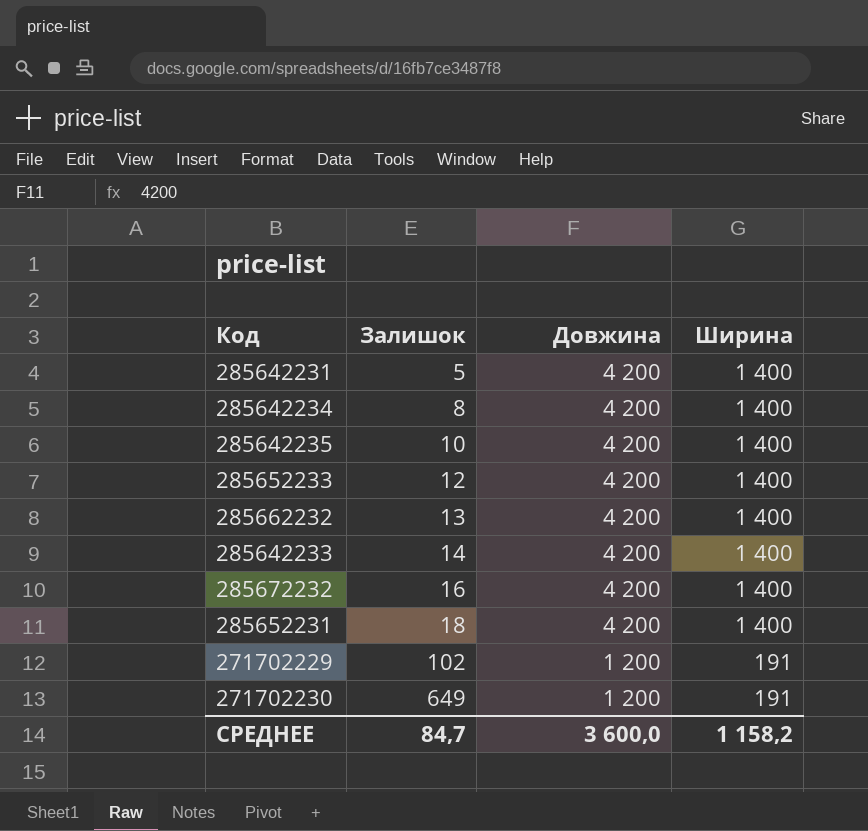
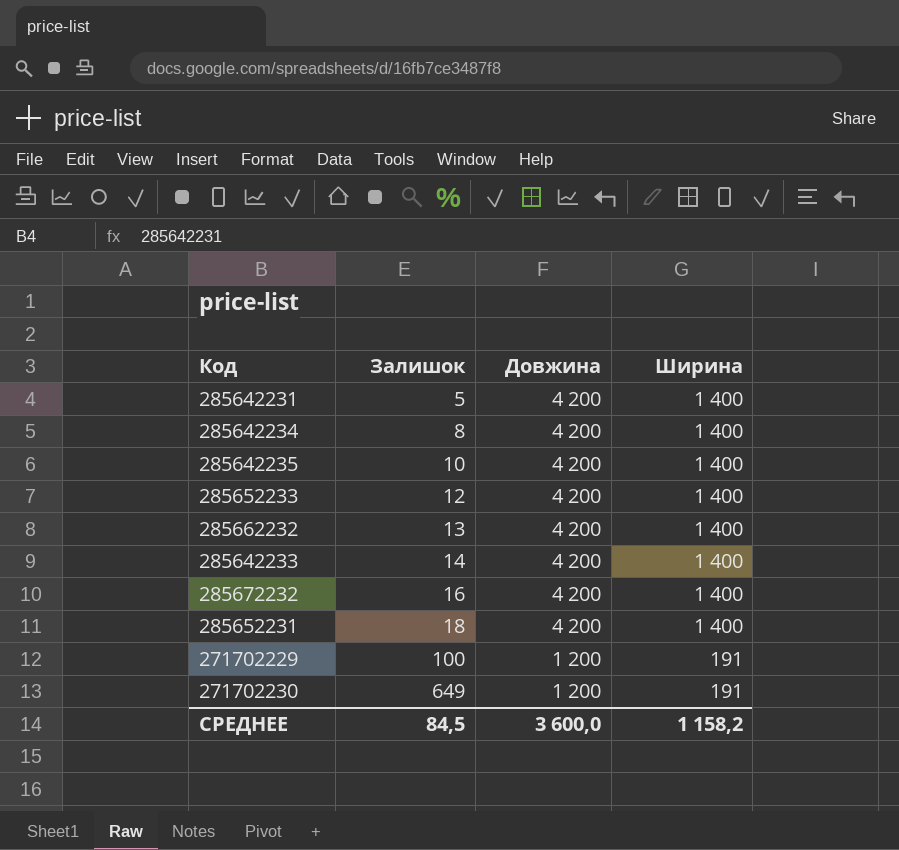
271702229 | Залишок: 102 -> 100
СРЕДНЕЕ | Залишок: 84,7 -> 84,5

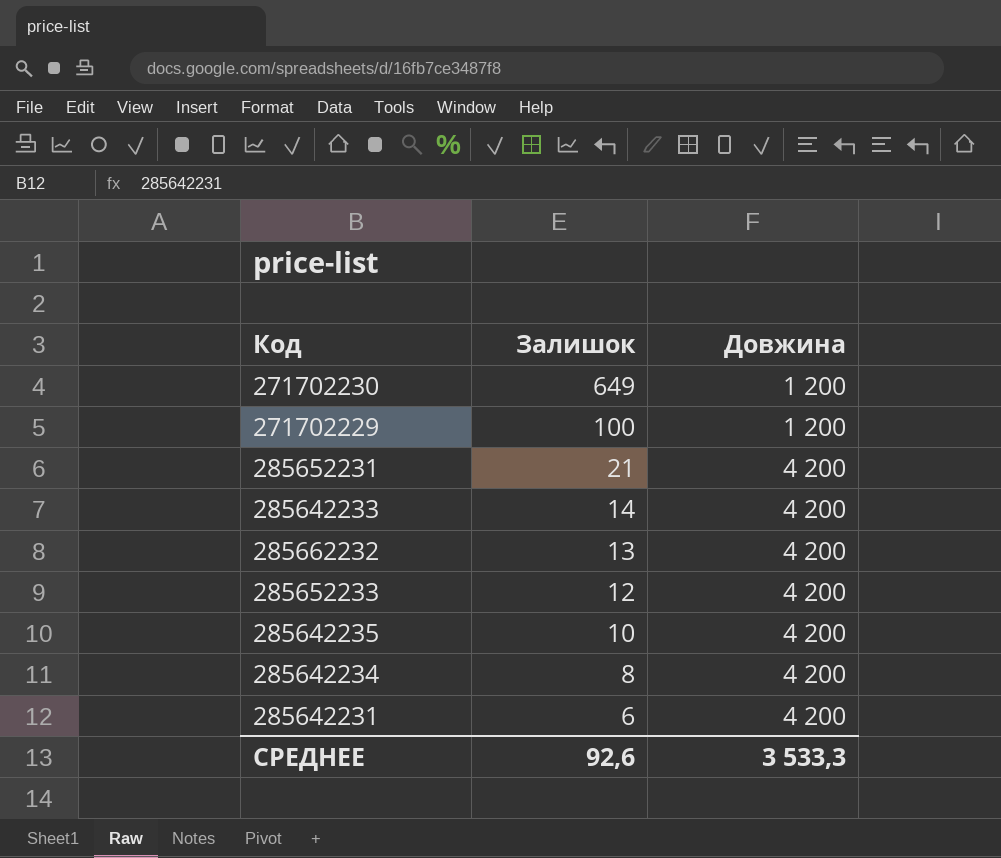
row order: Залишок ascending -> Залишок descending
column Ширина | position: 4 -> none
row 285672232: 16 | 4 200 | 1 400 -> none
285652231 | Залишок: 18 -> 21
285642231 | Залишок: 5 -> 6
СРЕДНЕЕ | Залишок: 84,5 -> 92,6
СРЕДНЕЕ | Довжина: 3 600,0 -> 3 533,3

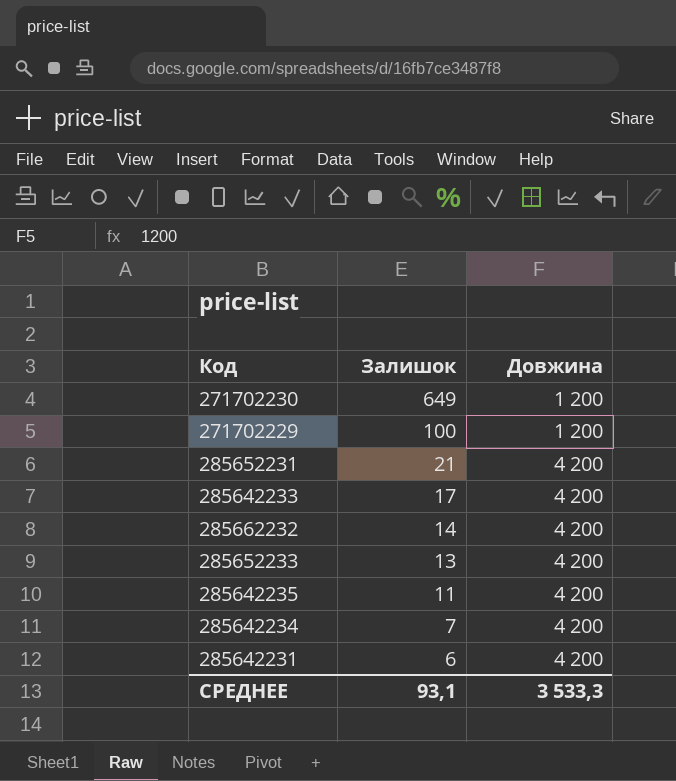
285642233 | Залишок: 14 -> 17
285662232 | Залишок: 13 -> 14
285652233 | Залишок: 12 -> 13
285642235 | Залишок: 10 -> 11
285642234 | Залишок: 8 -> 7
СРЕДНЕЕ | Залишок: 92,6 -> 93,1

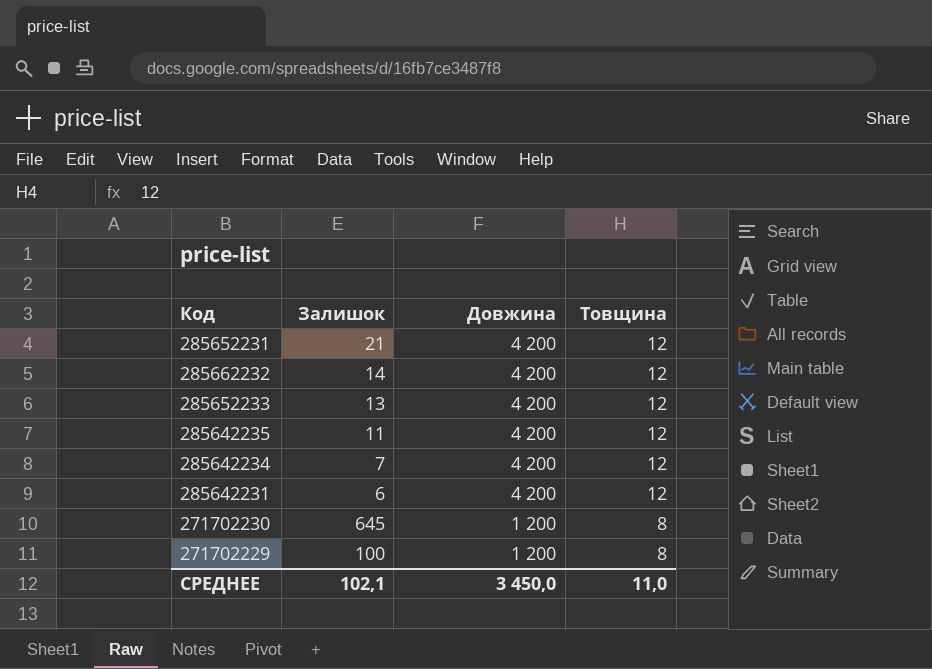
row order: Залишок descending -> Довжина descending
column Товщина | position: none -> 4
row 285642233: 17 | 4 200 -> none
271702230 | Залишок: 649 -> 645
СРЕДНЕЕ | Залишок: 93,1 -> 102,1
СРЕДНЕЕ | Довжина: 3 533,3 -> 3 450,0

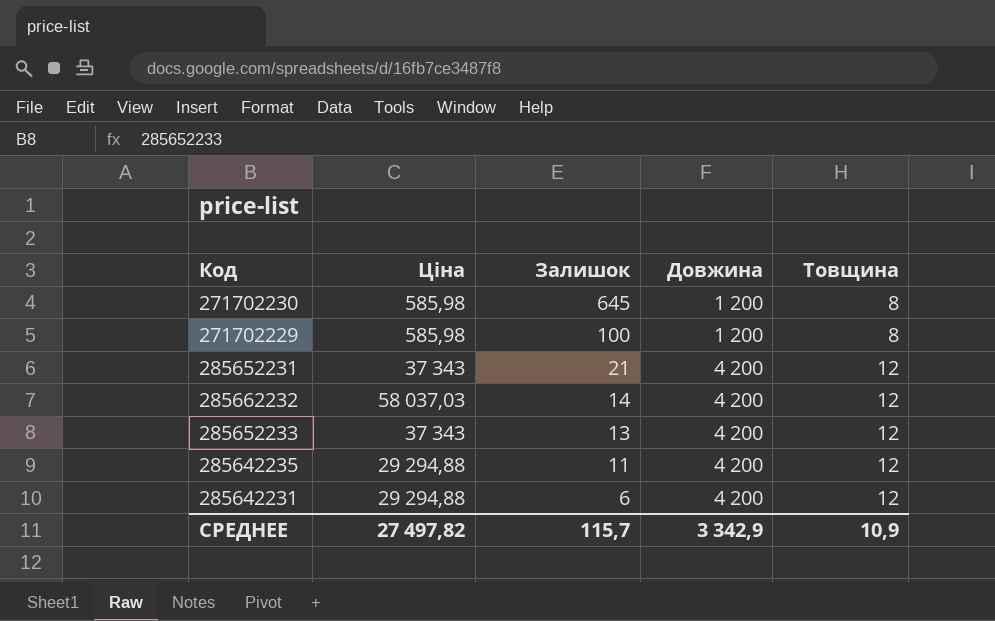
row order: Довжина descending -> Залишок descending
column Ціна | position: none -> 2
row 285642234: 7 | 4 200 | 12 -> none
СРЕДНЕЕ | Залишок: 102,1 -> 115,7
СРЕДНЕЕ | Довжина: 3 450,0 -> 3 342,9
СРЕДНЕЕ | Товщина: 11,0 -> 10,9

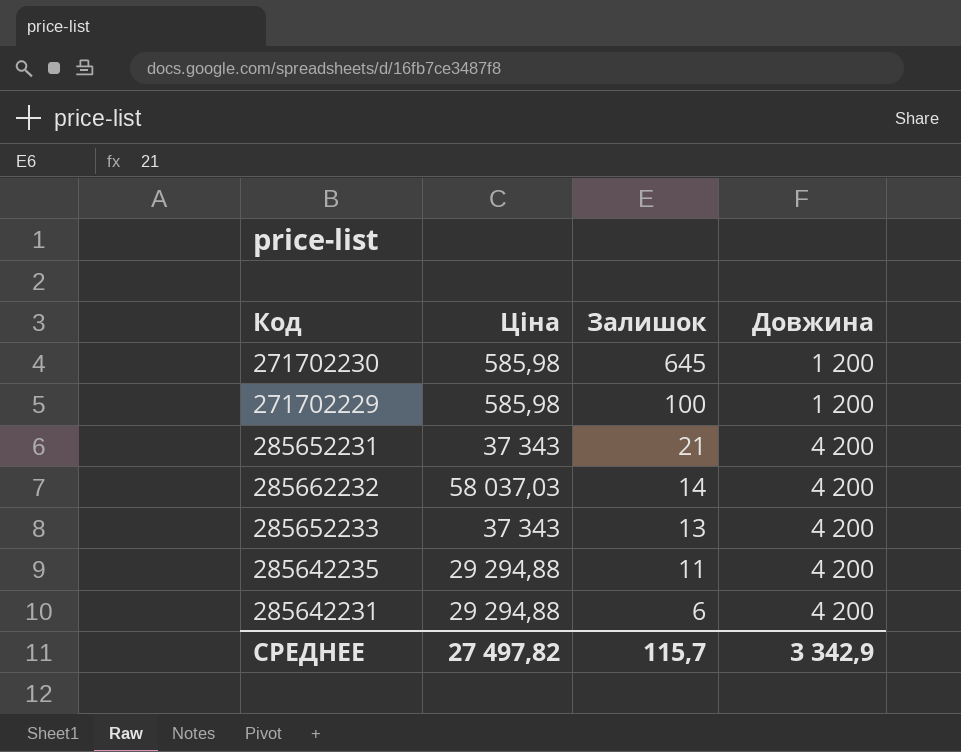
column Товщина | position: 5 -> none

